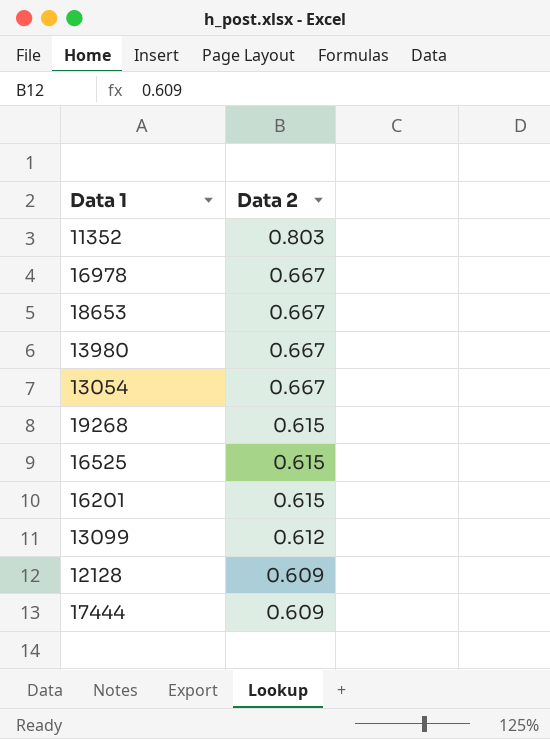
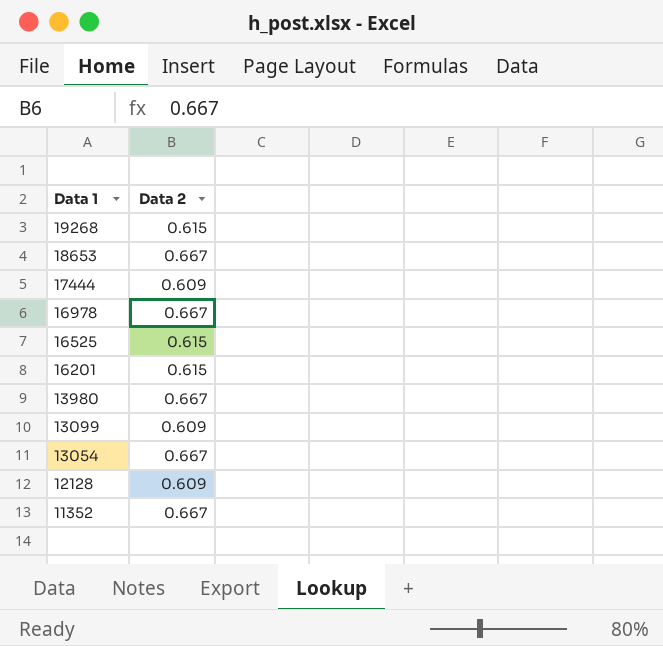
row order: Data 2 descending -> Data 1 descending
13099 | Data 2: 0.612 -> 0.609
11352 | Data 2: 0.803 -> 0.667

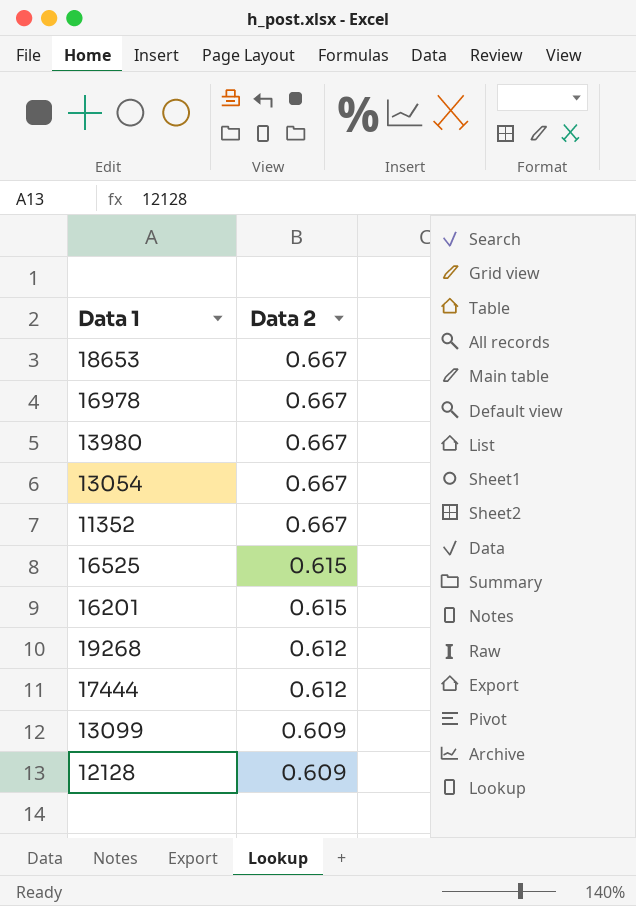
row order: Data 1 descending -> Data 2 descending
19268 | Data 2: 0.615 -> 0.612
17444 | Data 2: 0.609 -> 0.612

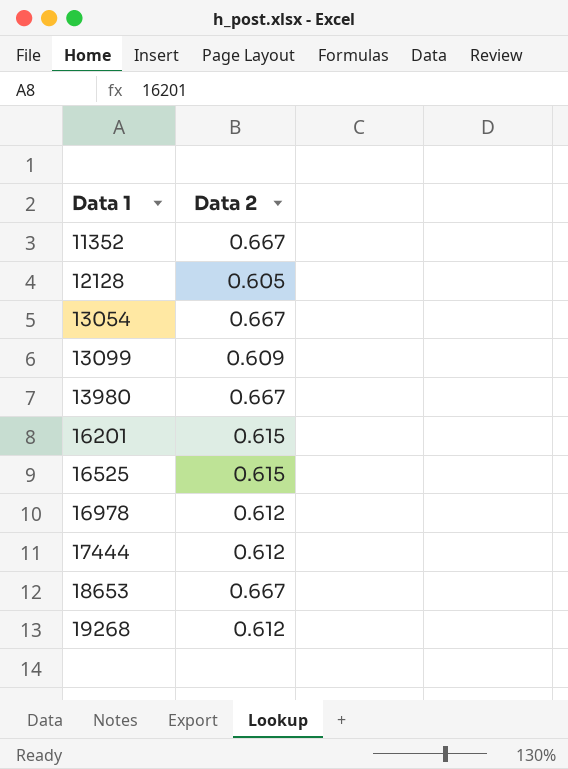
row order: Data 2 descending -> Data 1 ascending
12128 | Data 2: 0.609 -> 0.605
16978 | Data 2: 0.667 -> 0.612

